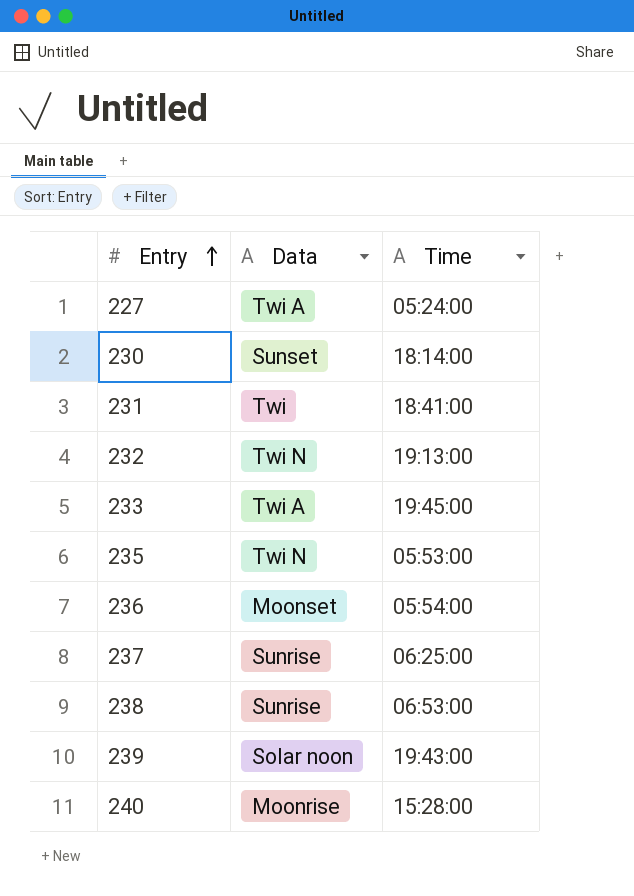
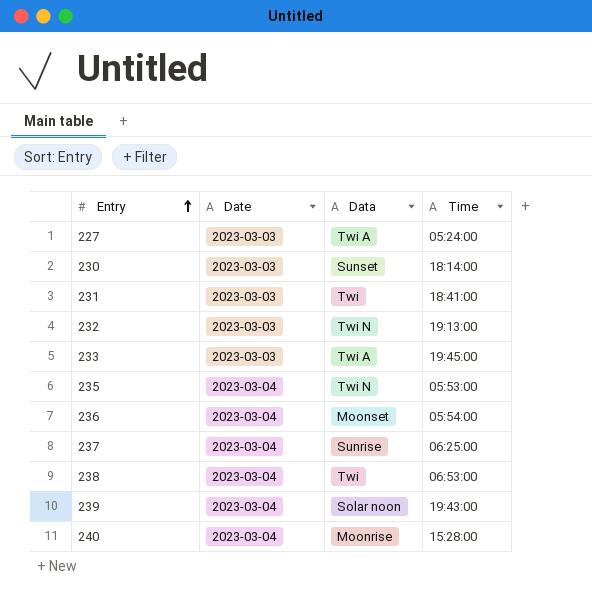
column Date | position: none -> 2
238 | Data: Sunrise -> Twi

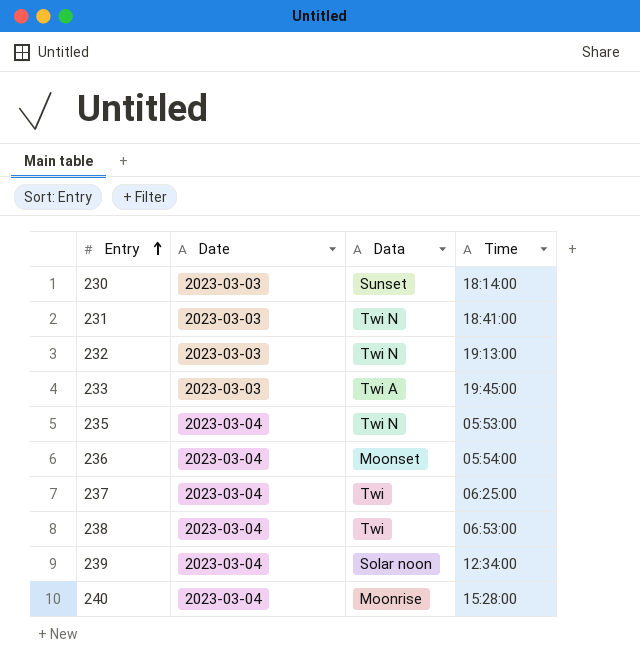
row 227: 2023-03-03 | Twi A | 05:24:00 -> none
231 | Data: Twi -> Twi N
237 | Data: Sunrise -> Twi
239 | Time: 19:43:00 -> 12:34:00

